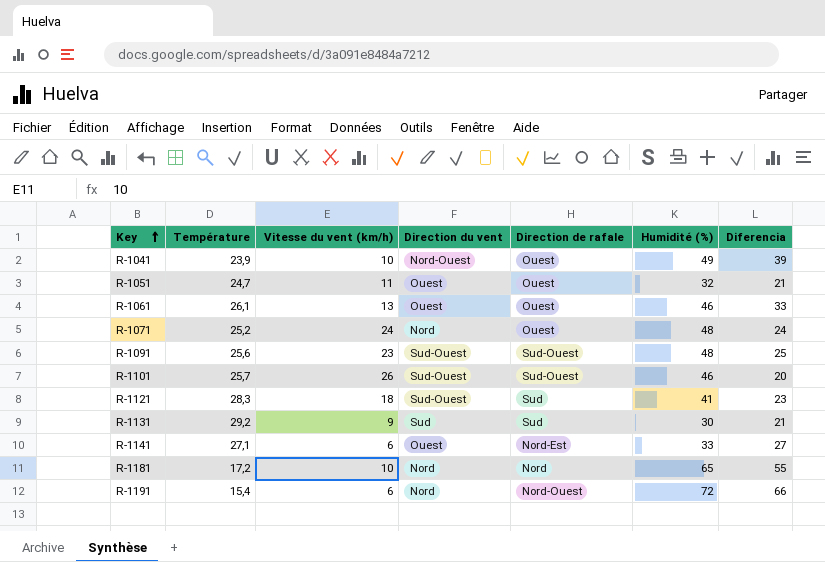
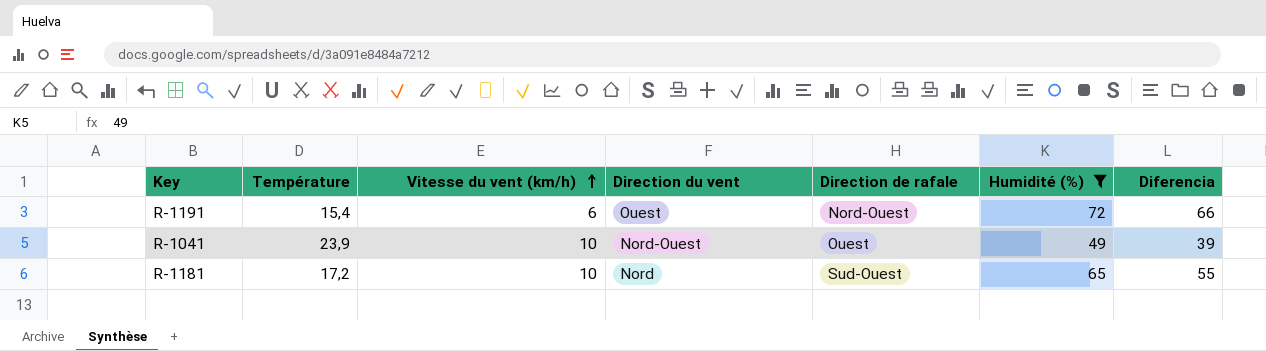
filter: none -> Humidité (%) >= 49
row order: Key ascending -> Vitesse du vent (km/h) ascending
R-1191 | Direction du vent: Nord -> Ouest
R-1181 | Direction de rafale: Nord -> Sud-Ouest

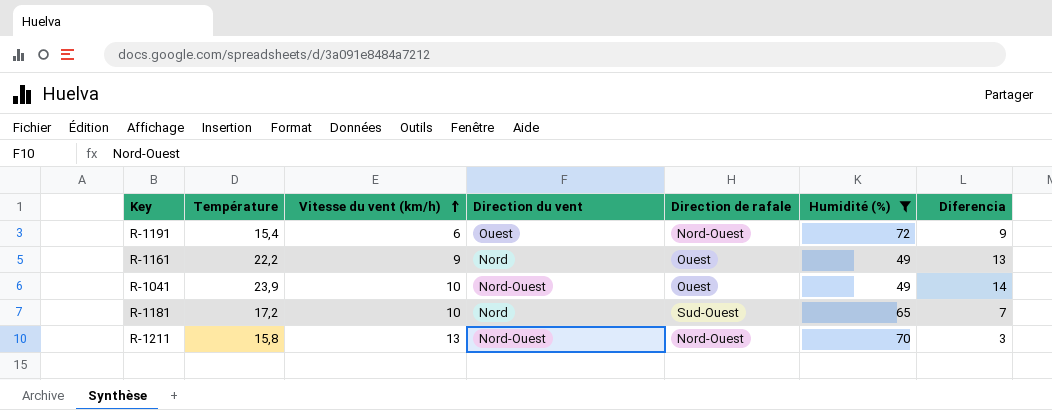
column Diferencia | formula: [Humidité (%)] - [Vitesse du vent (km/h)] -> [Température] - [Vitesse du vent (km/h)]
row R-1161: none -> 22,2 | 9 | Nord | Ouest | 49 | 13
row R-1211: none -> 15,8 | 13 | Nord-Ouest | Nord-Ouest | 70 | 3

